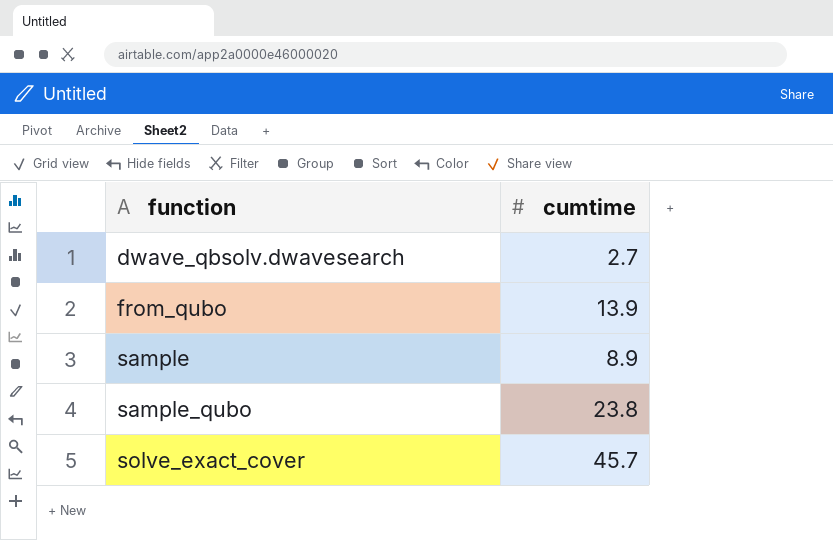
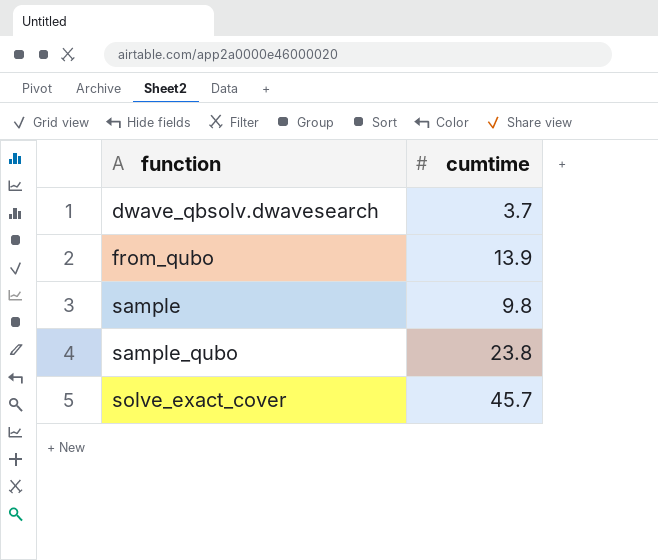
dwave_qbsolv.dwavesearch | cumtime: 2.7 -> 3.7
sample | cumtime: 8.9 -> 9.8

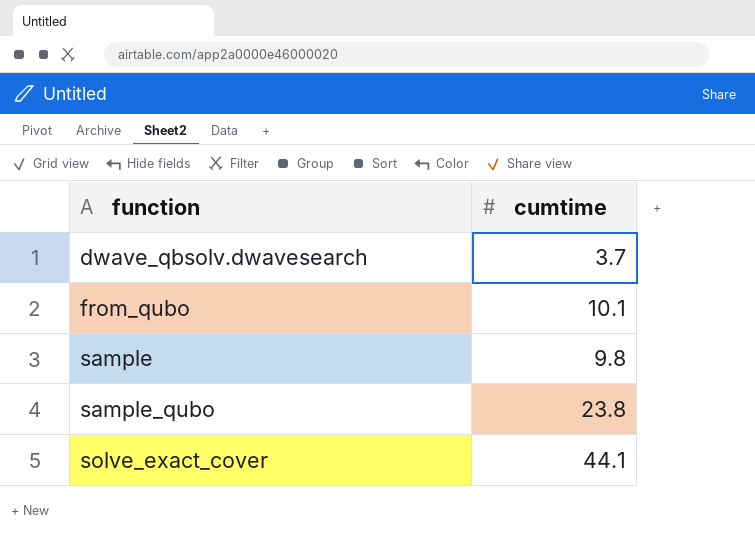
from_qubo | cumtime: 13.9 -> 10.1
solve_exact_cover | cumtime: 45.7 -> 44.1

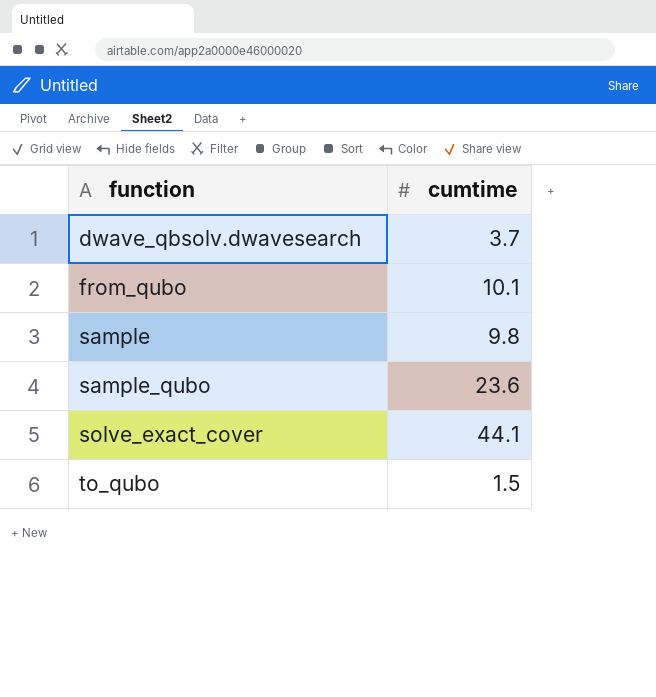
sample_qubo | cumtime: 23.8 -> 23.6
row to_qubo: none -> 1.5

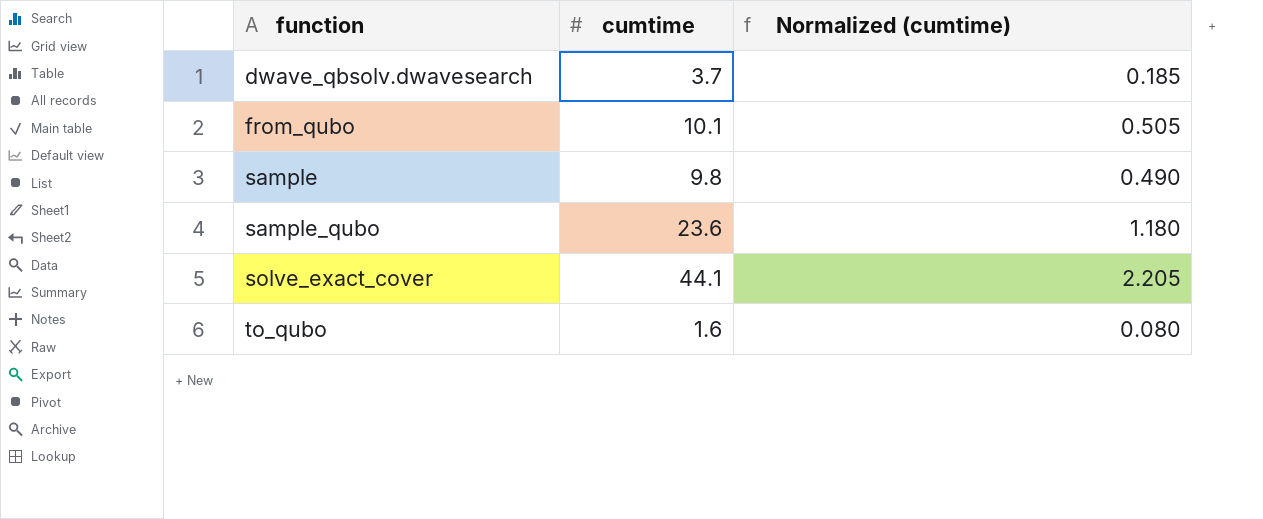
column Normalized (cumtime) | formula: none -> [cumtime] * 0.05
to_qubo | cumtime: 1.5 -> 1.6

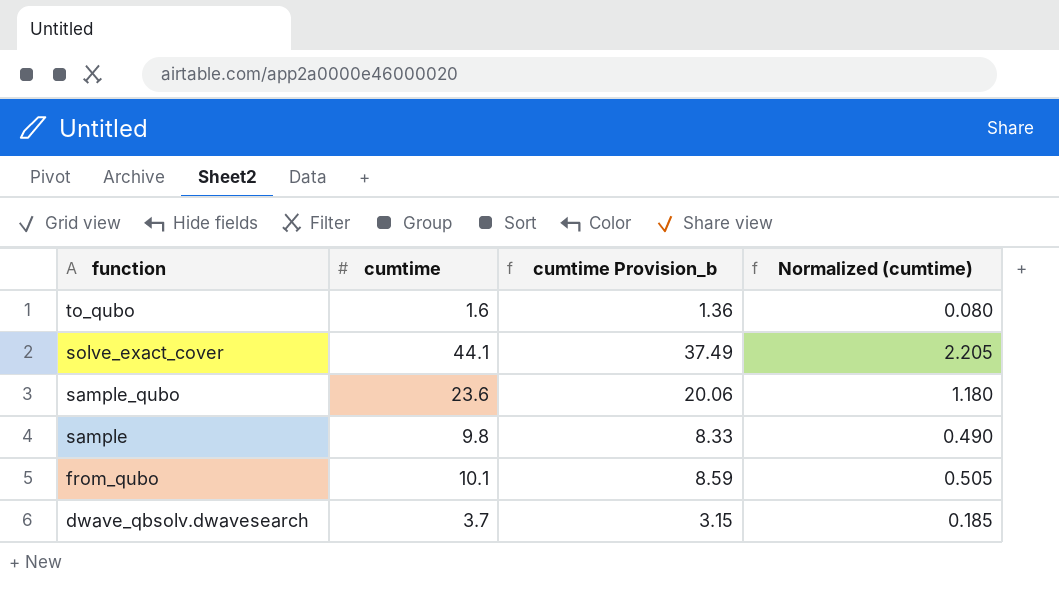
row order: function ascending -> function descending
column cumtime Provision_b | formula: none -> [cumtime] * 0.85

